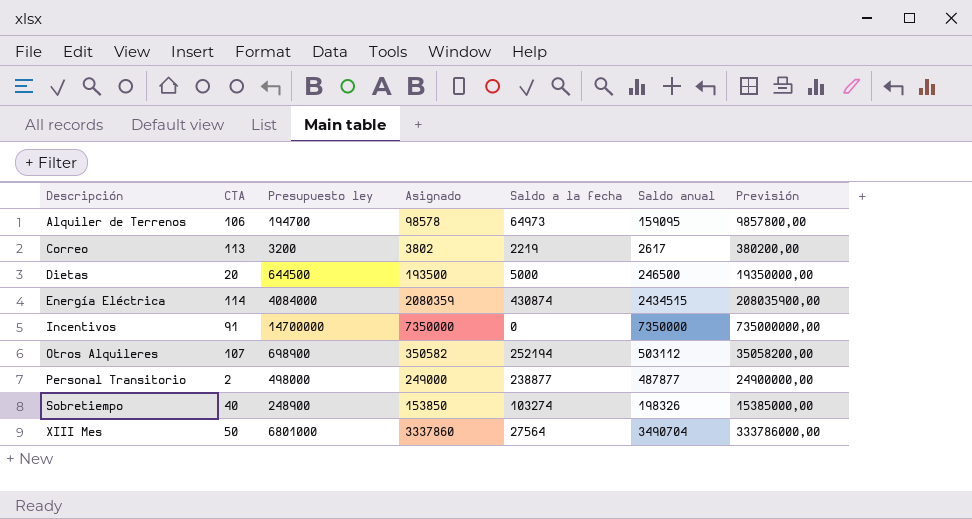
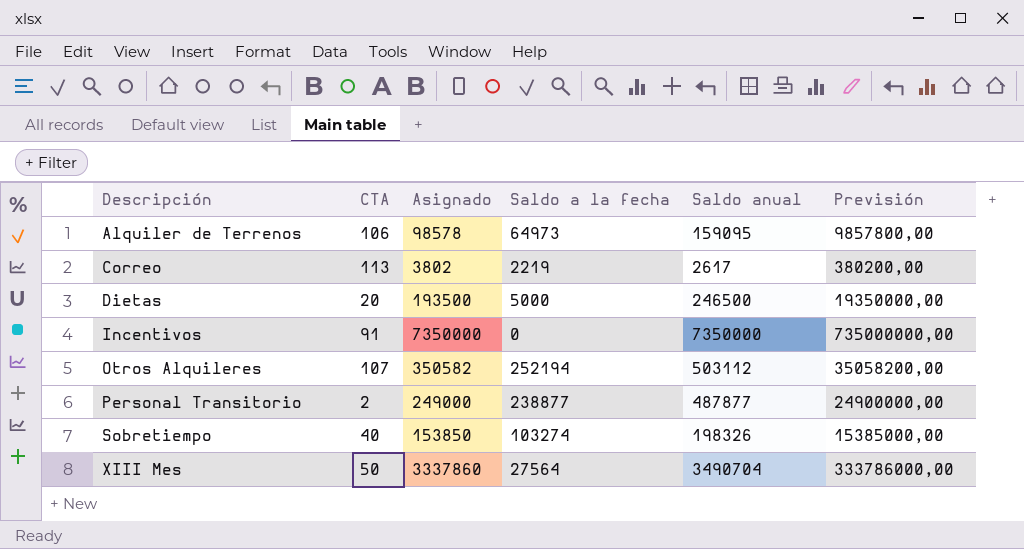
column Presupuesto ley | position: 3 -> none
row Energía Eléctrica: 114 | 4084000 | 2080359 | 430874 | 2434515 | 208035900,00 -> none

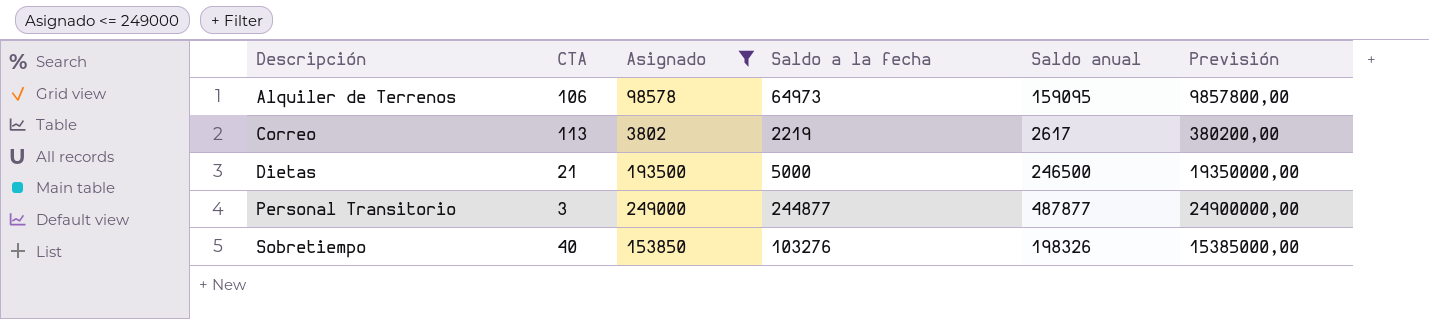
filter: none -> Asignado <= 249000
Dietas | CTA: 20 -> 21
Personal Transitorio | CTA: 2 -> 3
Personal Transitorio | Saldo a la fecha: 238877 -> 244877
Sobretiempo | Saldo a la fecha: 103274 -> 103276

